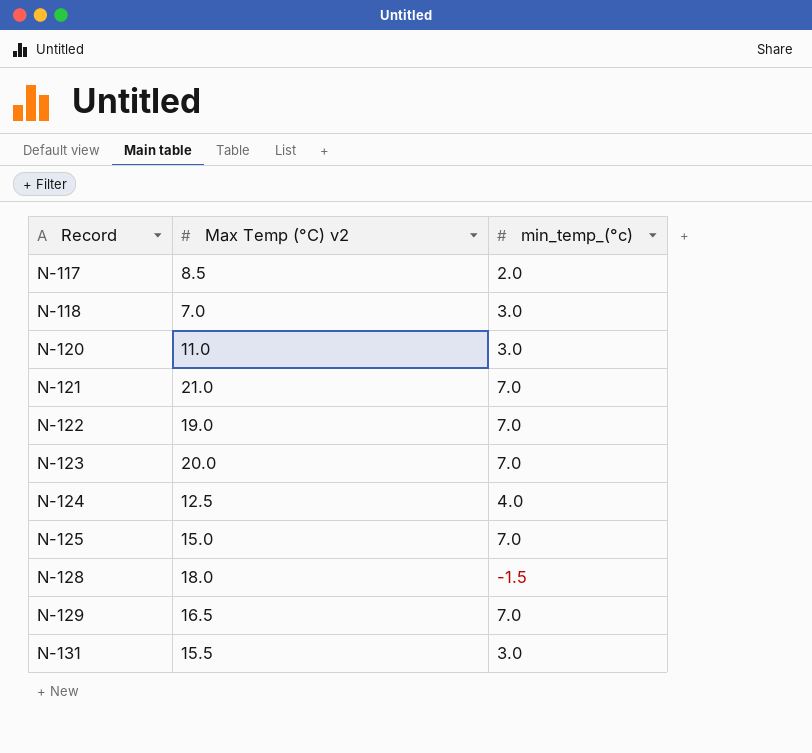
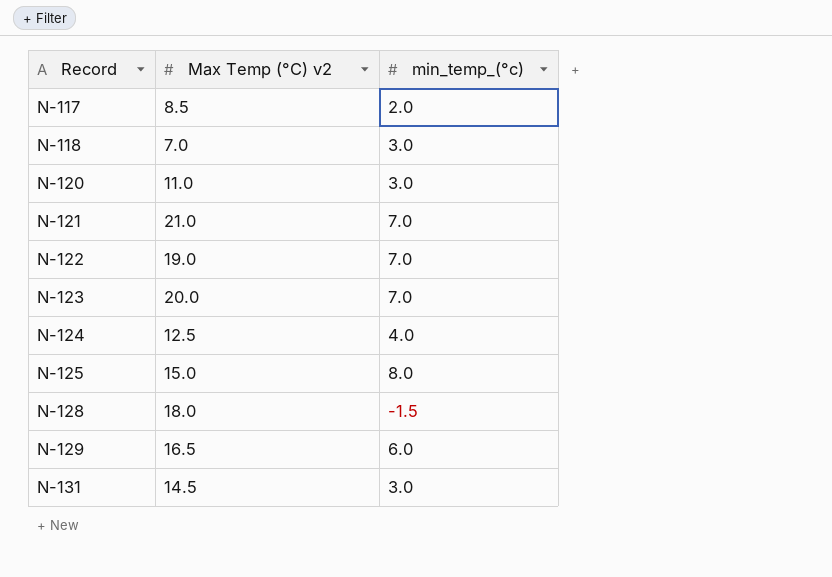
N-125 | min_temp_(°c): 7.0 -> 8.0
N-129 | min_temp_(°c): 7.0 -> 6.0
N-131 | Max Temp (°C) v2: 15.5 -> 14.5

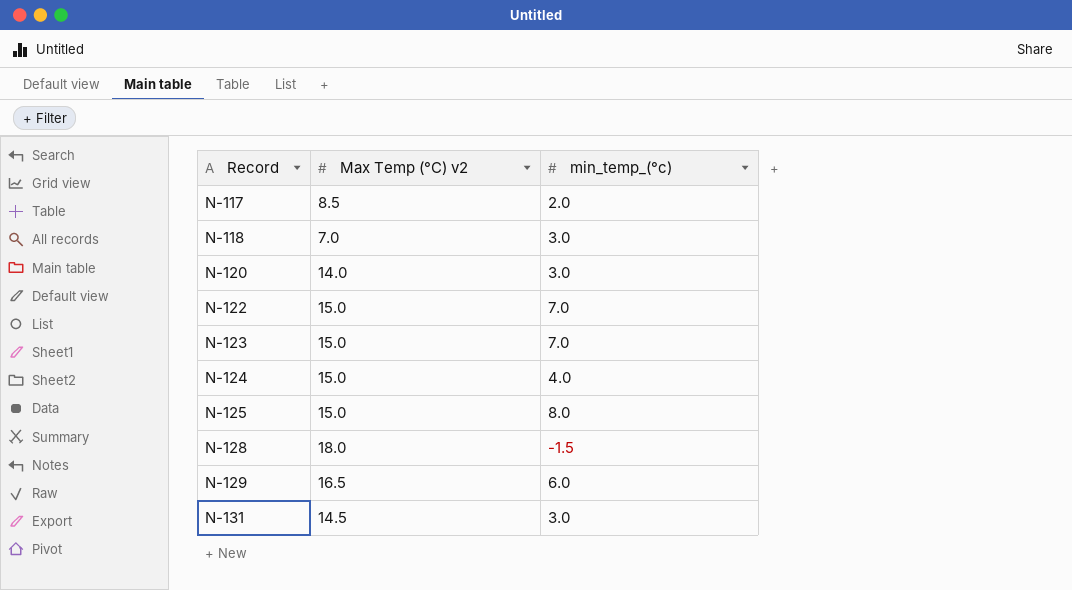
row N-121: 21.0 | 7.0 -> none
N-120 | Max Temp (°C) v2: 11.0 -> 14.0
N-122 | Max Temp (°C) v2: 19.0 -> 15.0
N-123 | Max Temp (°C) v2: 20.0 -> 15.0
N-124 | Max Temp (°C) v2: 12.5 -> 15.0

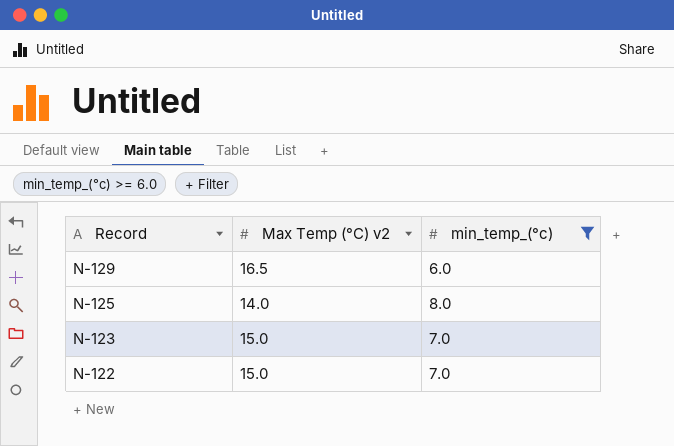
filter: none -> min_temp_(°c) >= 6.0
row order: Record ascending -> Record descending
N-125 | Max Temp (°C) v2: 15.0 -> 14.0

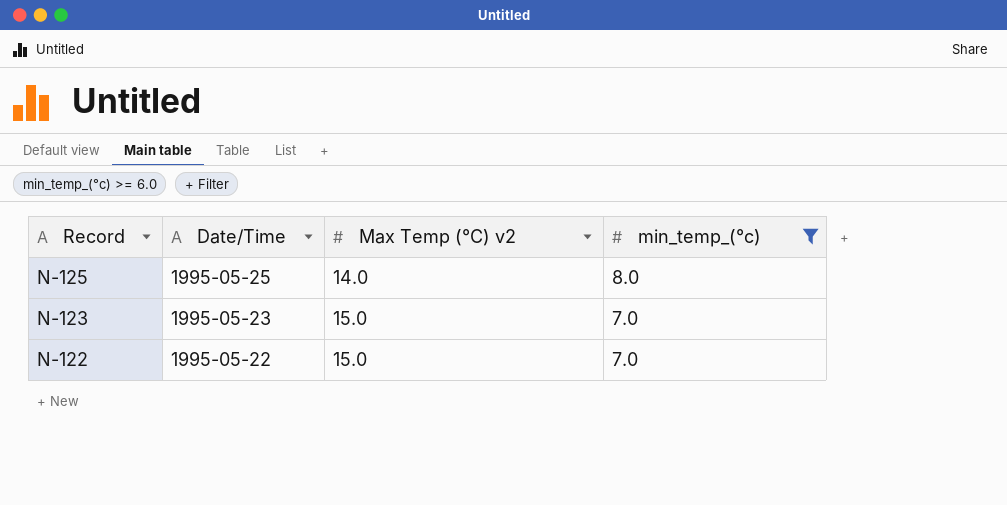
column Date/Time | position: none -> 2
row N-129: 16.5 | 6.0 -> none

